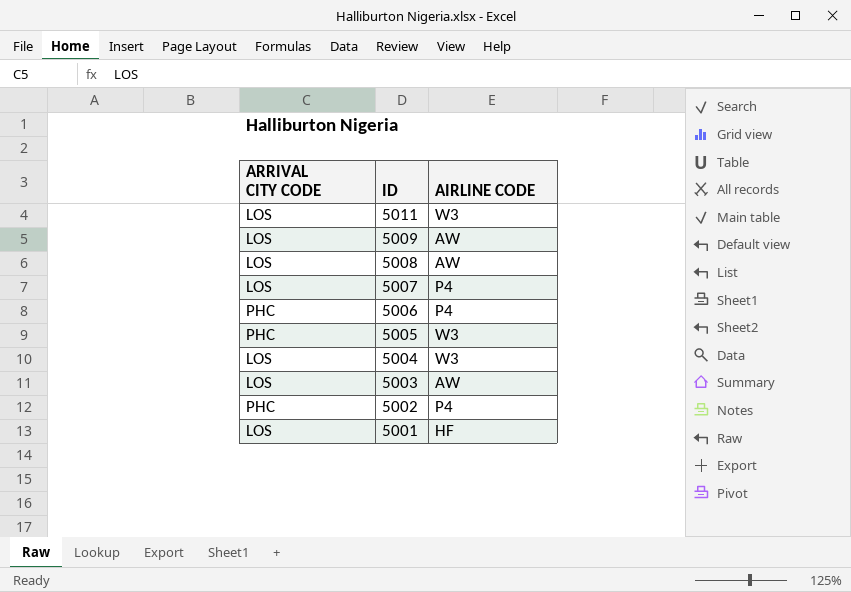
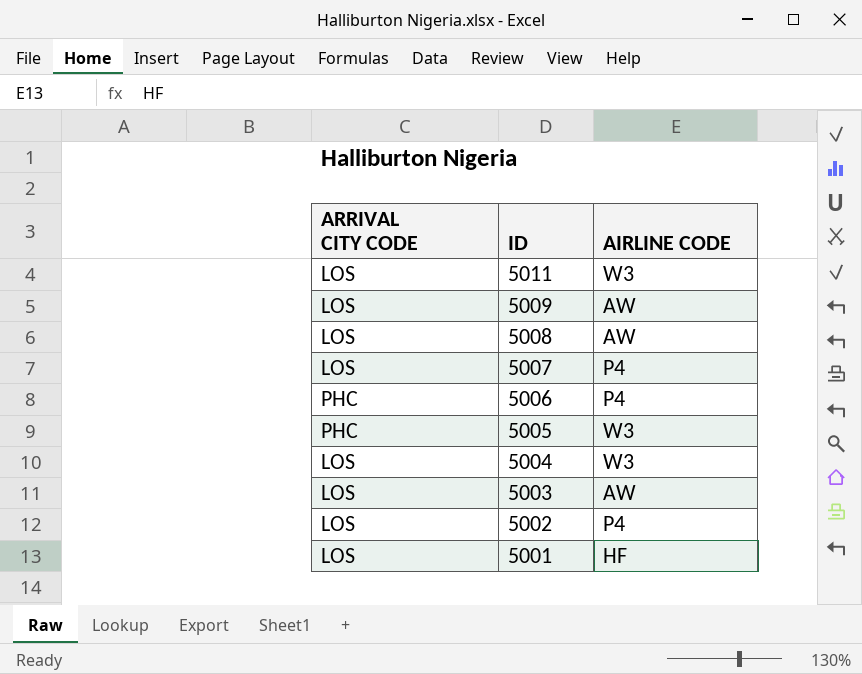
5002 | ARRIVAL CITY CODE: PHC -> LOS

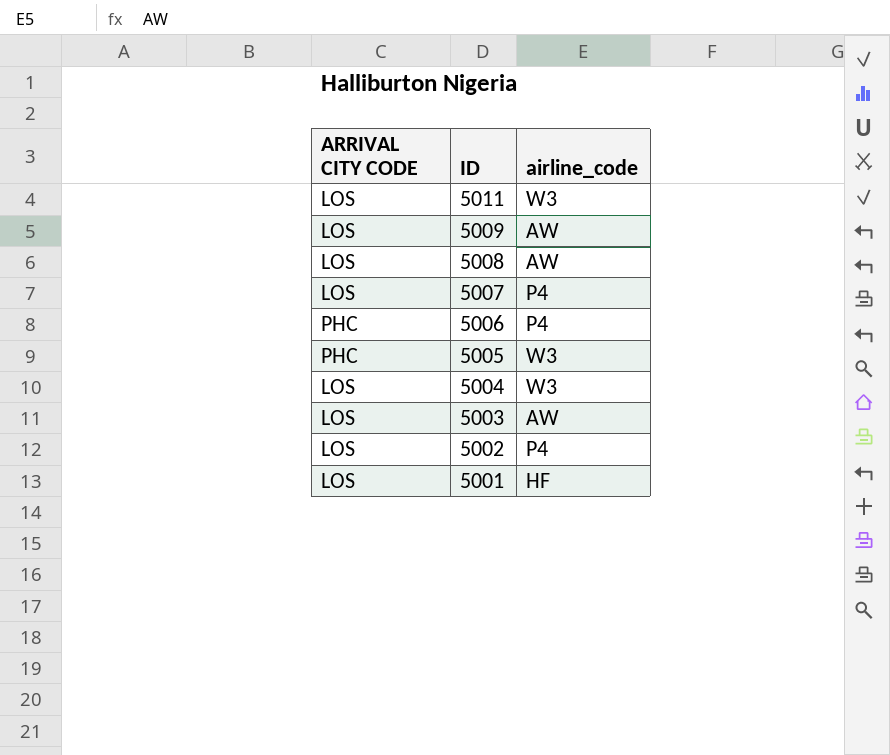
column name: AIRLINE CODE -> airline_code

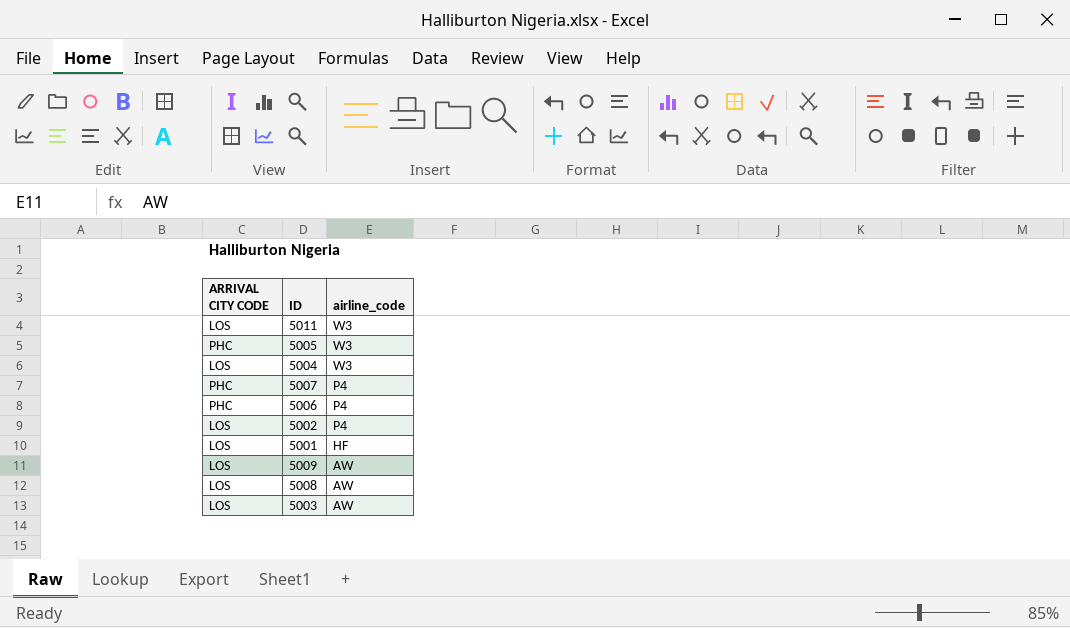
row order: ID descending -> airline_code descending
5007 | ARRIVAL CITY CODE: LOS -> PHC

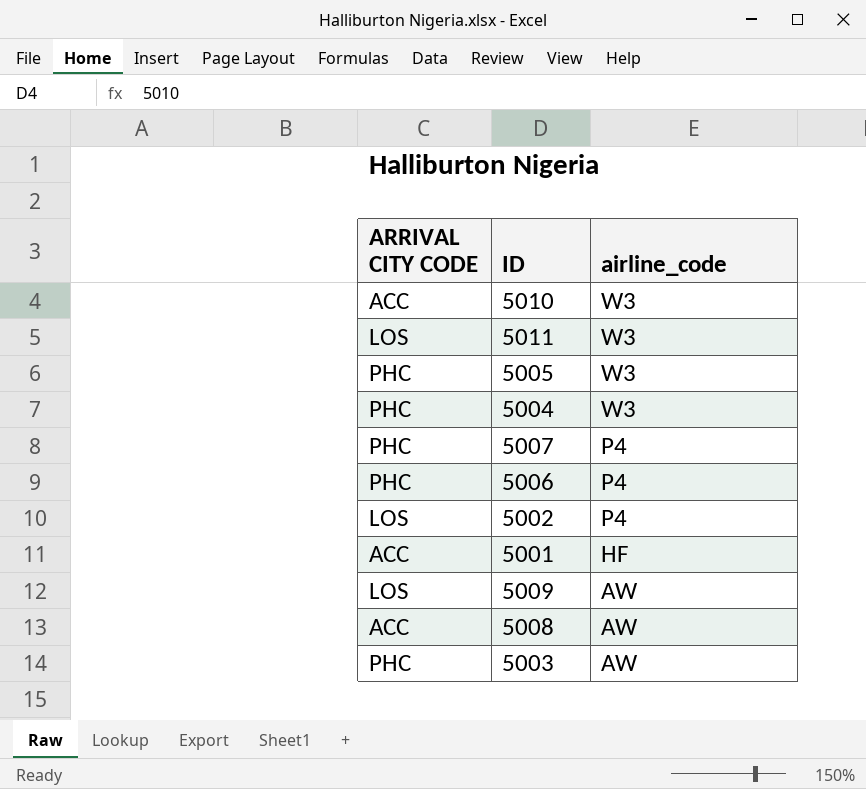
row 5010: none -> ACC | W3
5004 | ARRIVAL CITY CODE: LOS -> PHC
5001 | ARRIVAL CITY CODE: LOS -> ACC
5008 | ARRIVAL CITY CODE: LOS -> ACC
5003 | ARRIVAL CITY CODE: LOS -> PHC

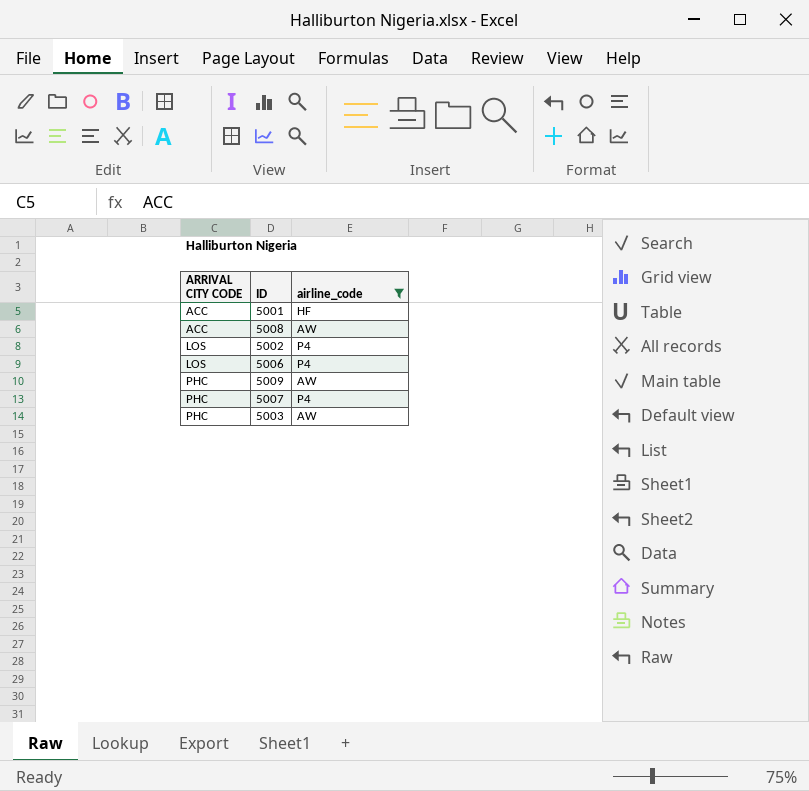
filter: none -> airline_code != W3
row order: airline_code descending -> ARRIVAL CITY CODE ascending
5006 | ARRIVAL CITY CODE: PHC -> LOS
5009 | ARRIVAL CITY CODE: LOS -> PHC

